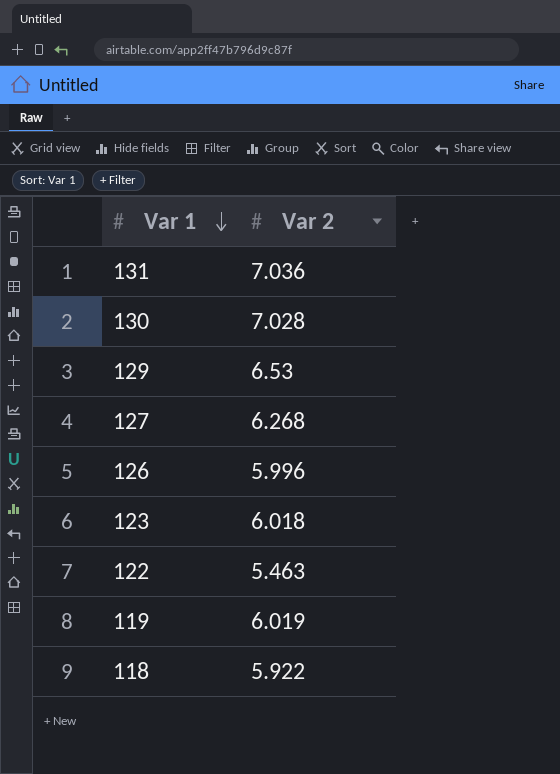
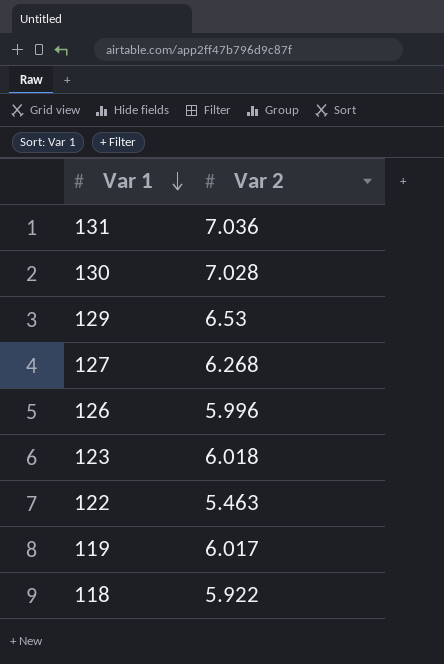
119 | Var 2: 6.019 -> 6.017

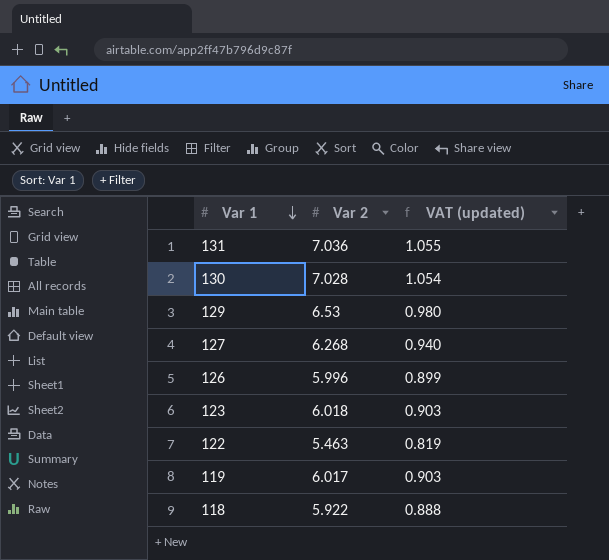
column VAT (updated) | formula: none -> [Var 2] * 0.15

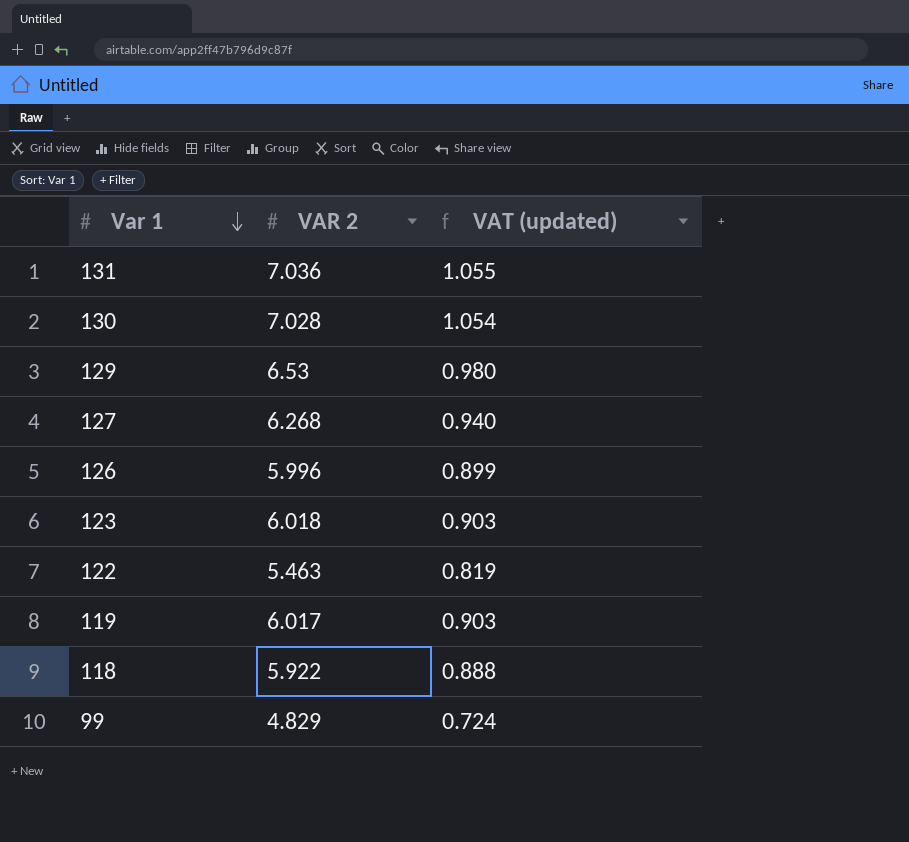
column name: Var 2 -> VAR 2
row 99: none -> 4.829 | 0.724

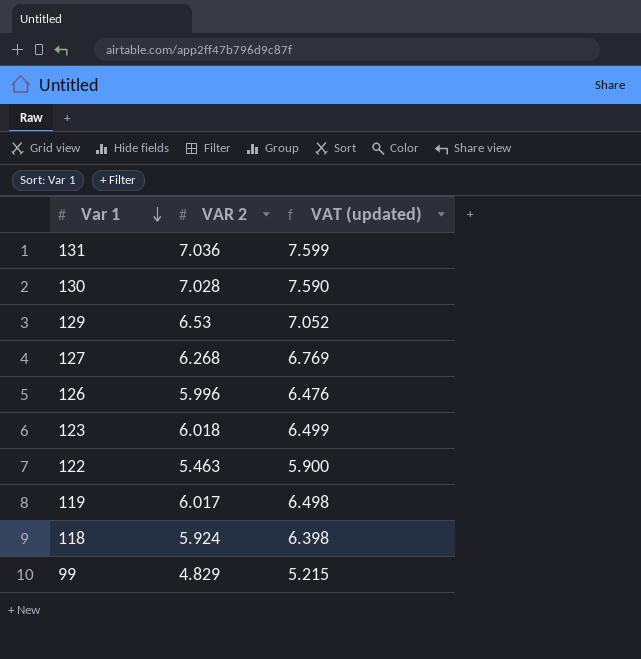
column VAT (updated) | formula: [VAR 2] * 0.15 -> [VAR 2] * 1.08
118 | VAR 2: 5.922 -> 5.924

